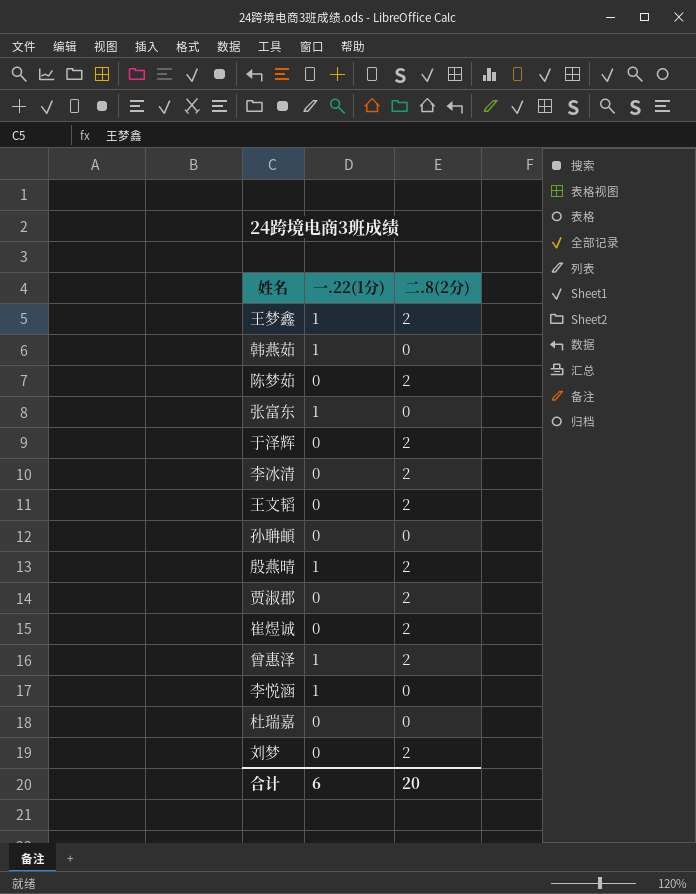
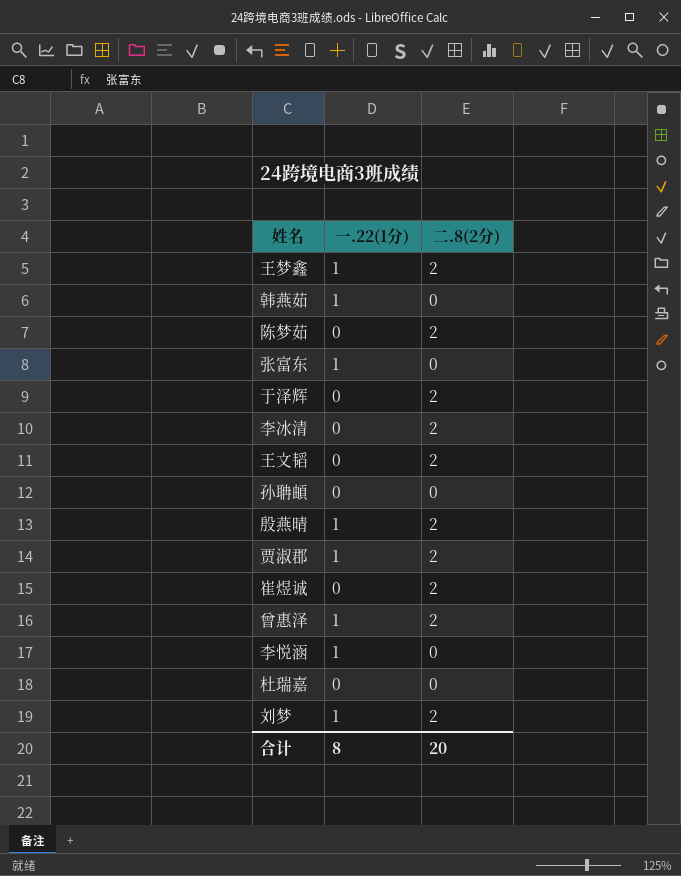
贾淑郡 | 一.22(1分): 0 -> 1
刘梦 | 一.22(1分): 0 -> 1
合计 | 一.22(1分): 6 -> 8

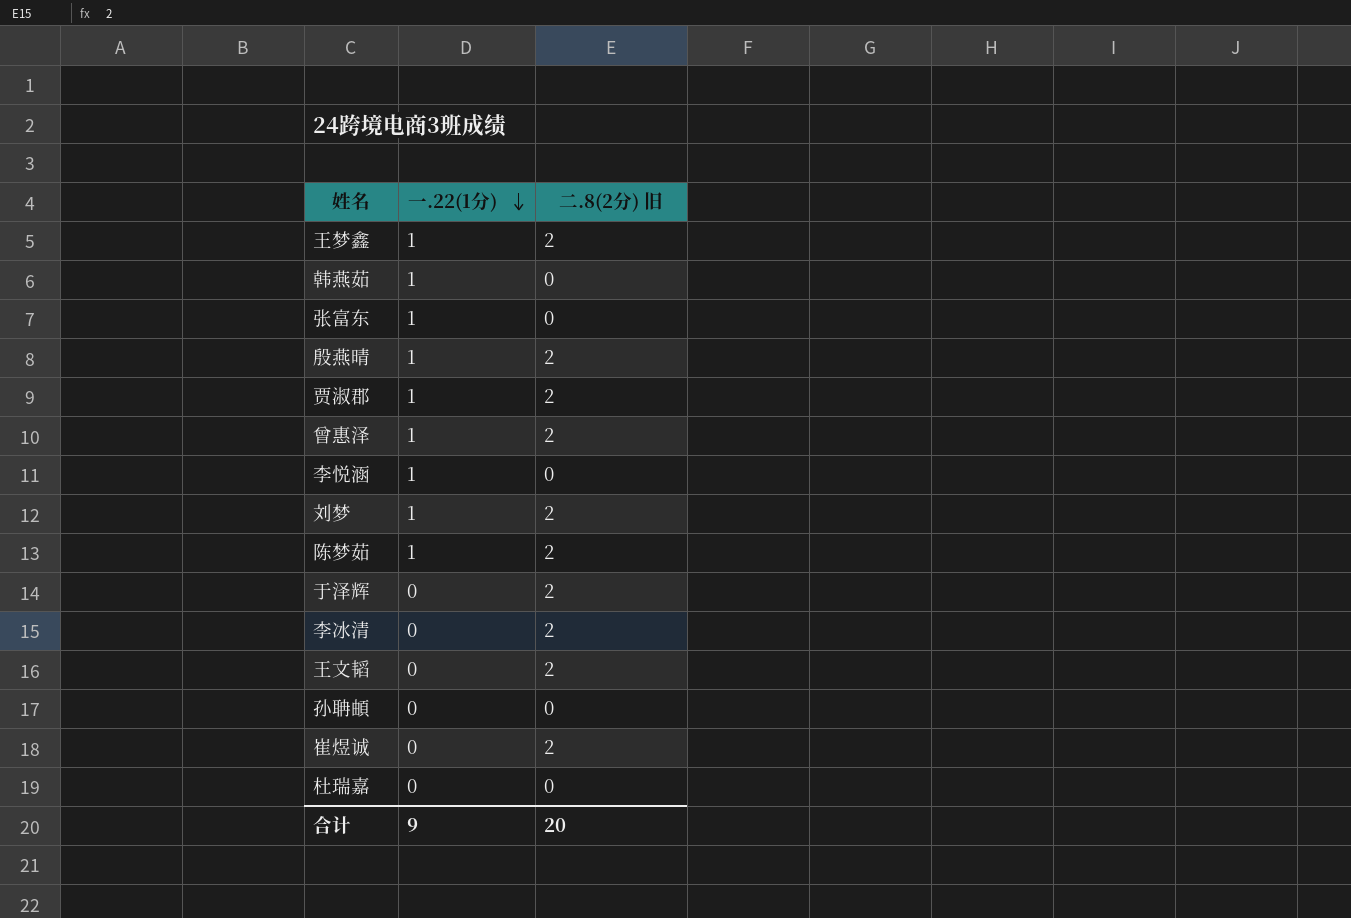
row order: none -> 一.22(1分) descending
column name: 二.8(2分) -> 二.8(2分) 旧
陈梦茹 | 一.22(1分): 0 -> 1
合计 | 一.22(1分): 8 -> 9

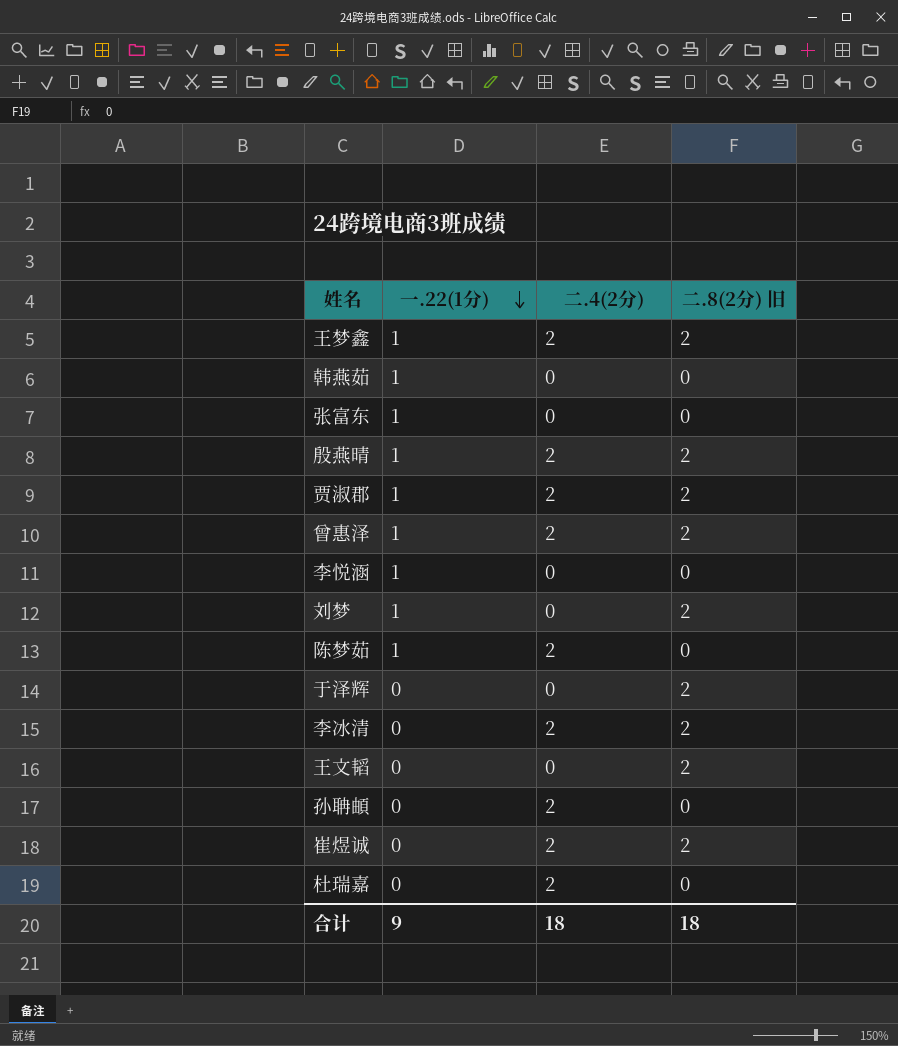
column 二.4(2分) | position: none -> 3
陈梦茹 | 二.8(2分) 旧: 2 -> 0
合计 | 二.8(2分) 旧: 20 -> 18

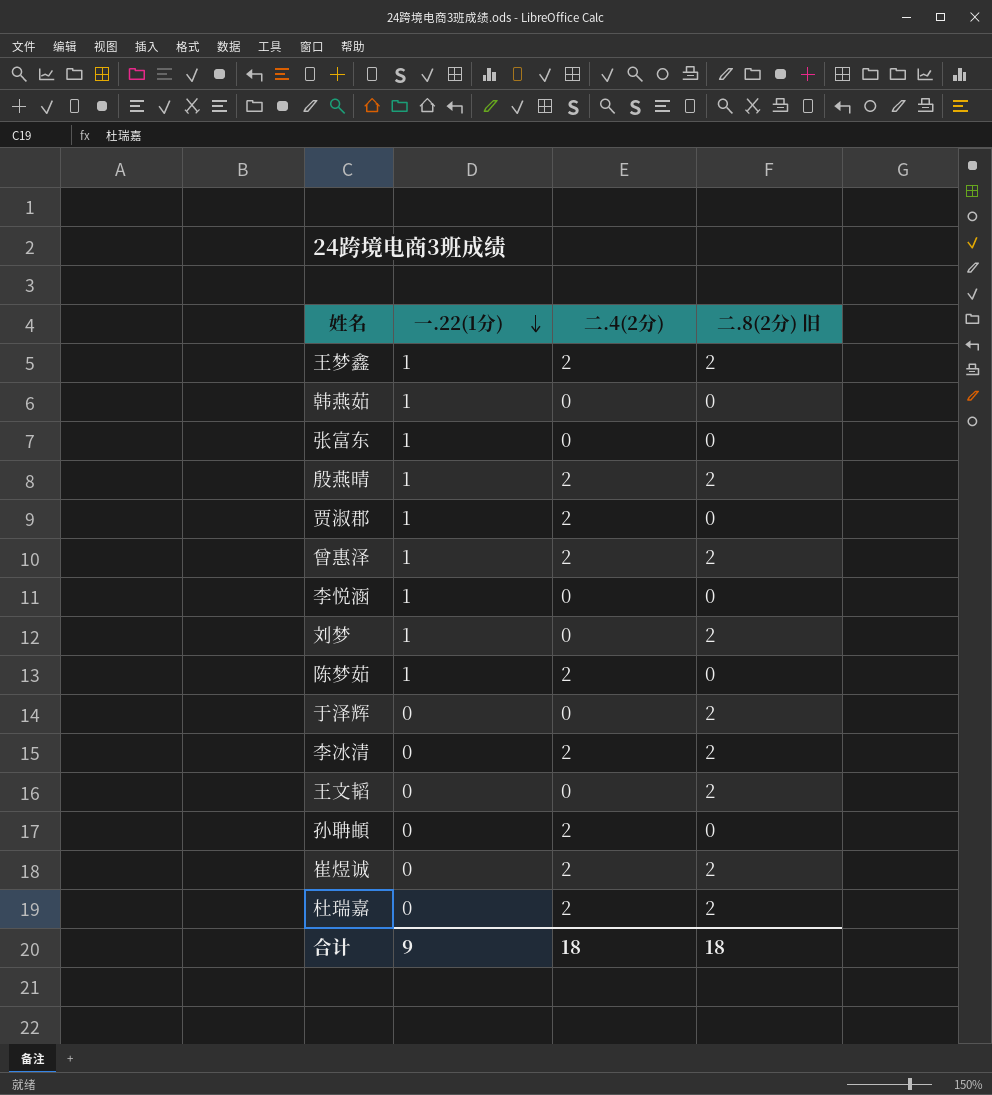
贾淑郡 | 二.8(2分) 旧: 2 -> 0
杜瑞嘉 | 二.8(2分) 旧: 0 -> 2

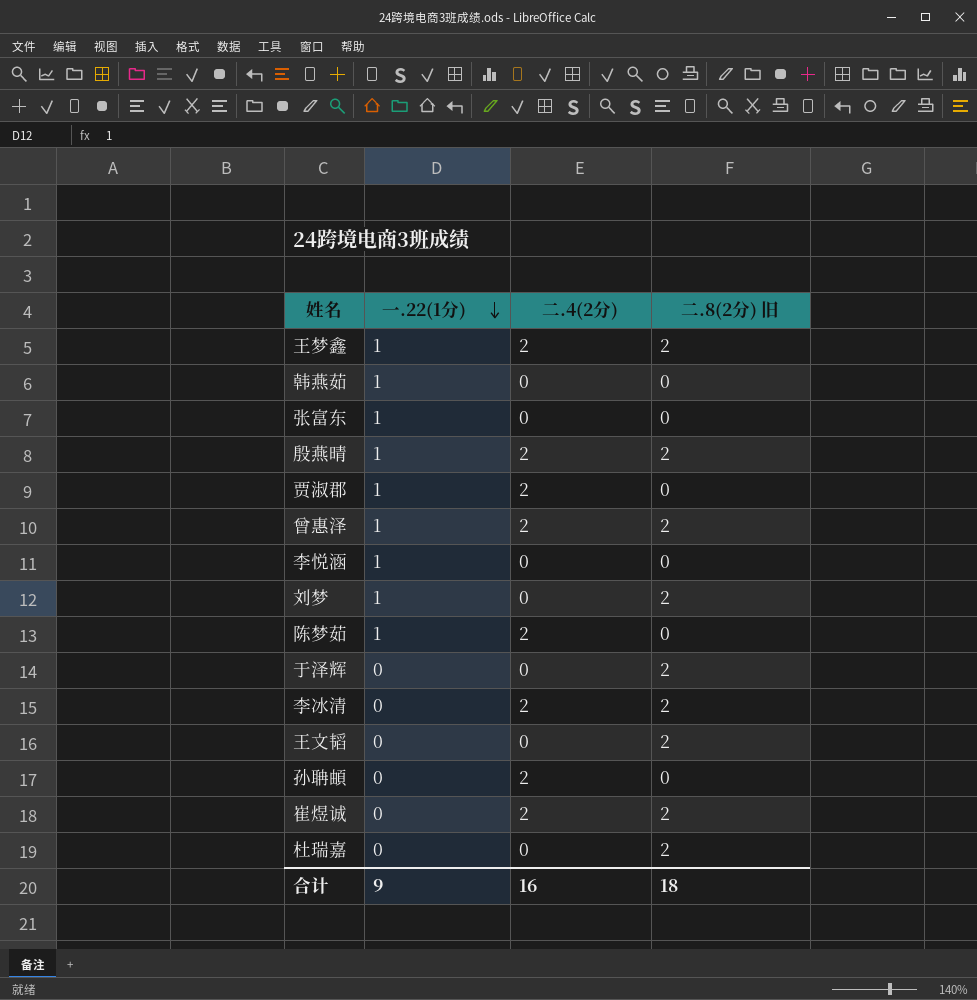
杜瑞嘉 | 二.4(2分): 2 -> 0
合计 | 二.4(2分): 18 -> 16

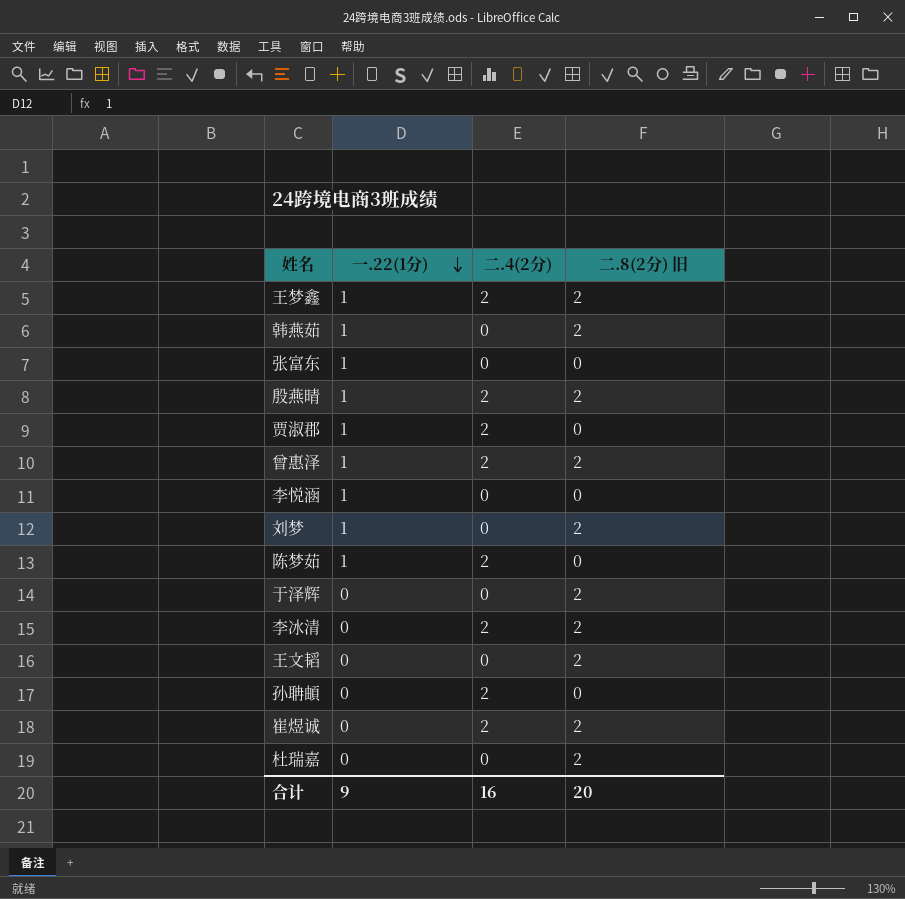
韩燕茹 | 二.8(2分) 旧: 0 -> 2
合计 | 二.8(2分) 旧: 18 -> 20

